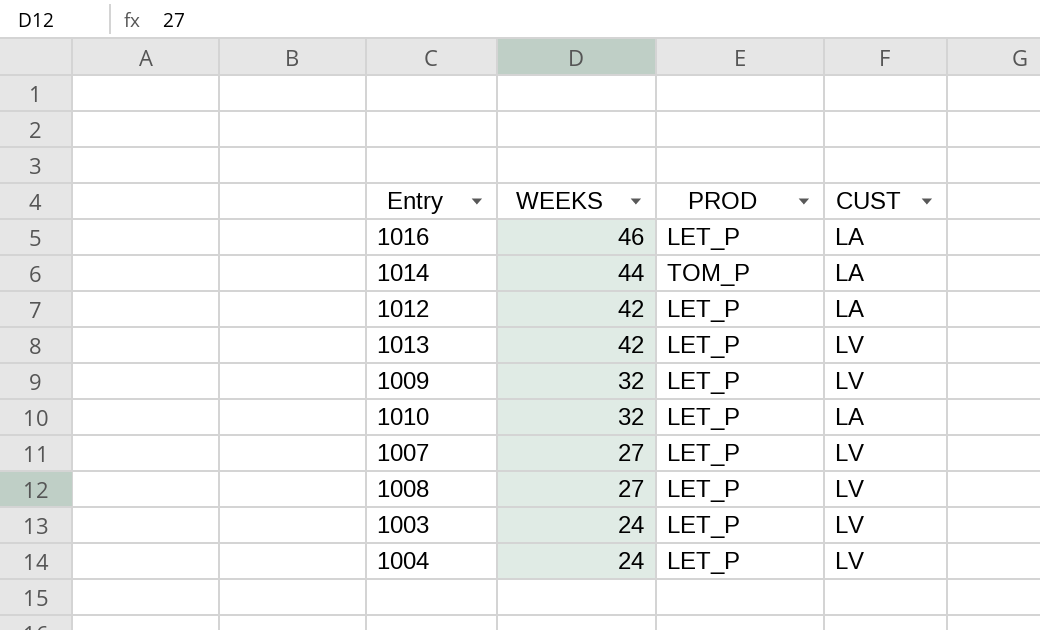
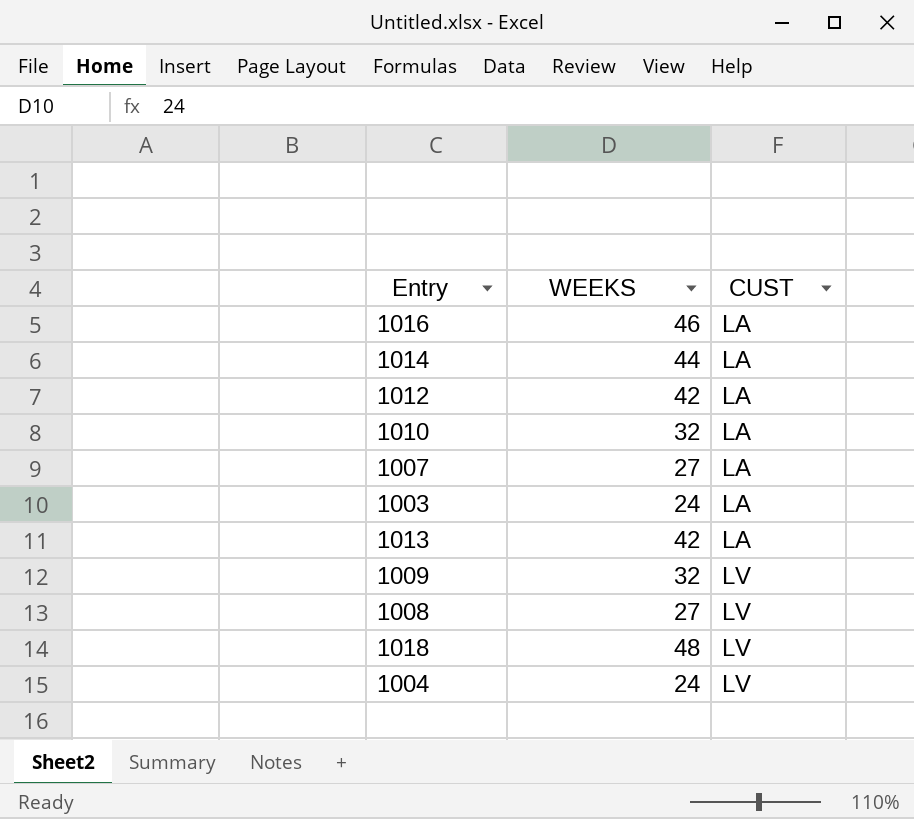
row order: WEEKS descending -> CUST ascending
column PROD | position: 3 -> none
1007 | CUST: LV -> LA
1003 | CUST: LV -> LA
1013 | CUST: LV -> LA
row 1018: none -> 48 | LV

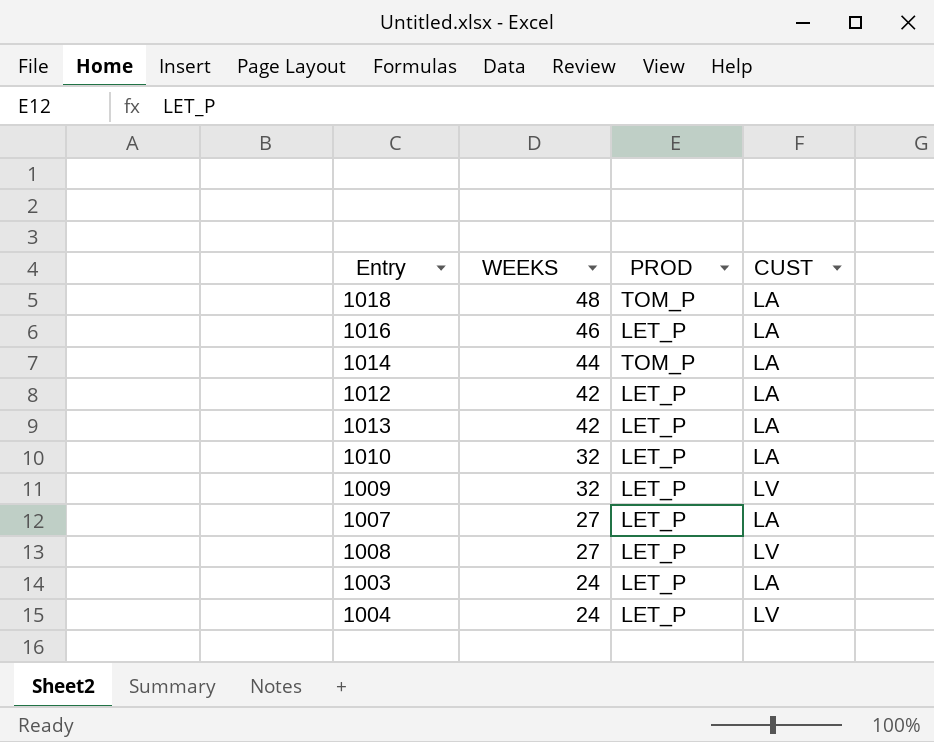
row order: CUST ascending -> WEEKS descending
column PROD | position: none -> 3
1018 | CUST: LV -> LA

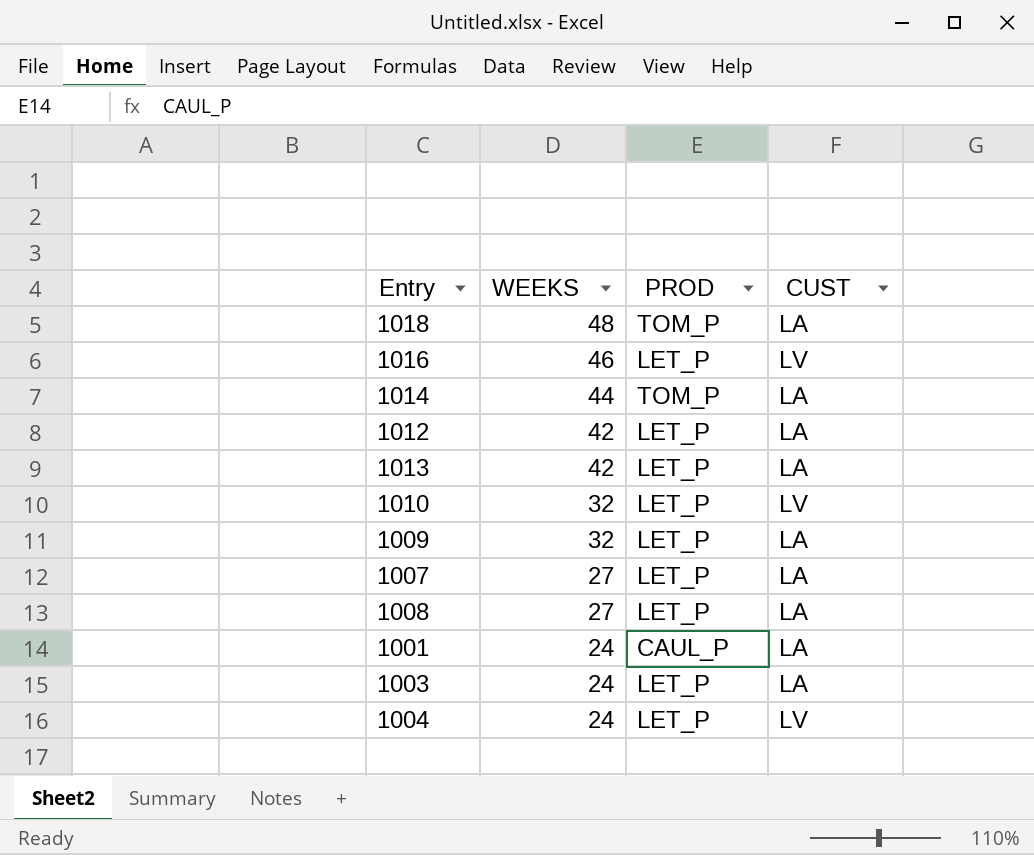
1016 | CUST: LA -> LV
1010 | CUST: LA -> LV
1009 | CUST: LV -> LA
1008 | CUST: LV -> LA
row 1001: none -> 24 | CAUL_P | LA

